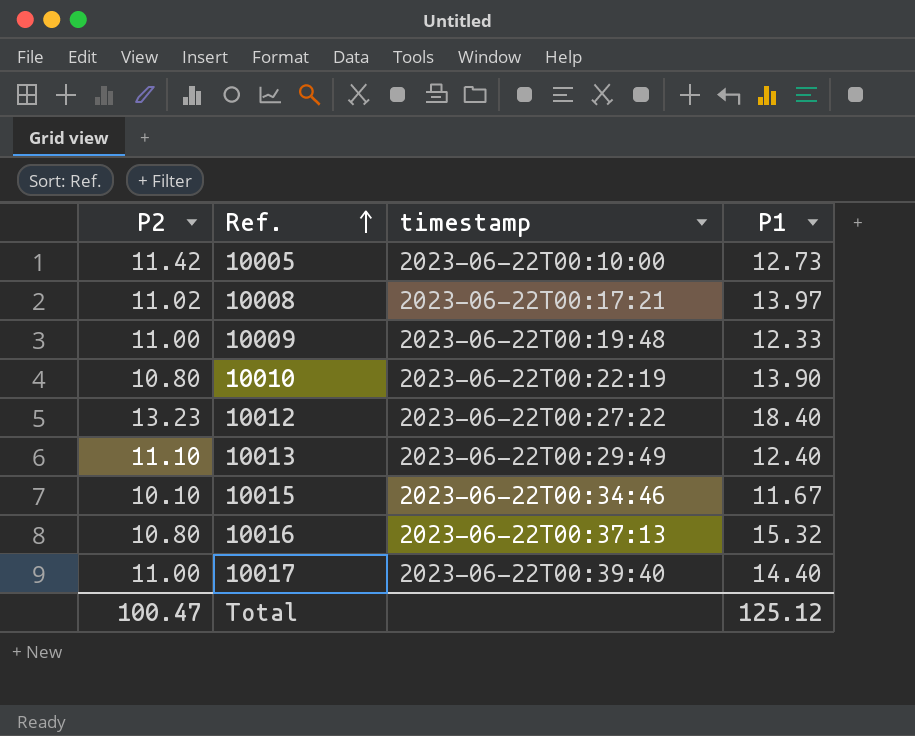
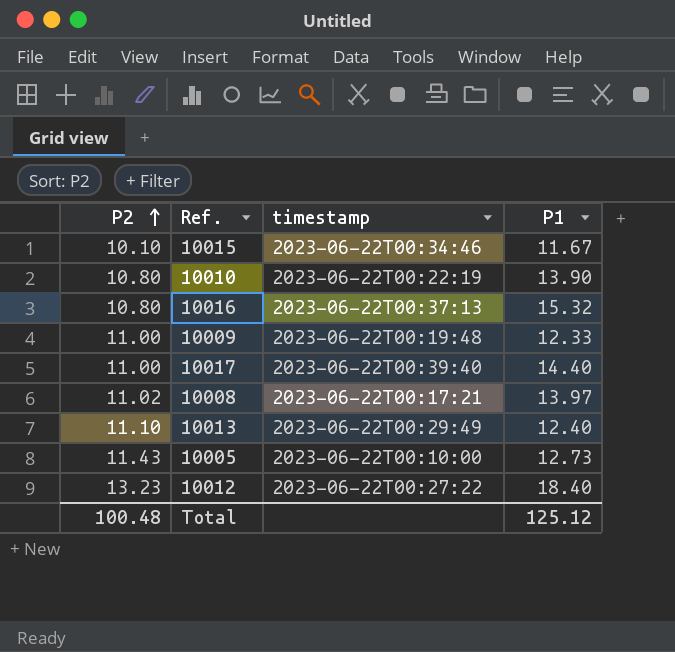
row order: Ref. ascending -> P2 ascending
10005 | P2: 11.42 -> 11.43
Total | P2: 100.47 -> 100.48

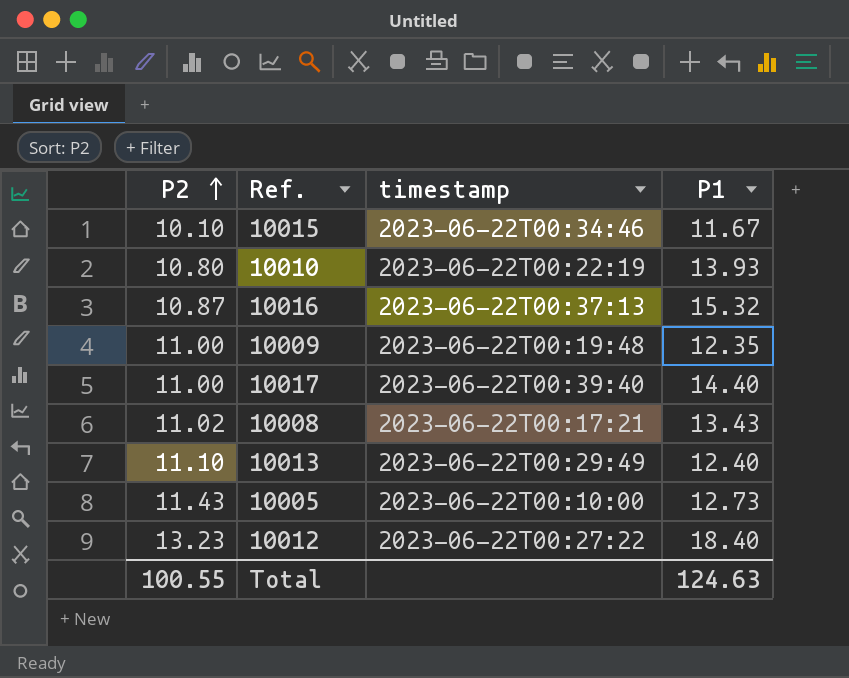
10010 | P1: 13.90 -> 13.93
10016 | P2: 10.80 -> 10.87
10009 | P1: 12.33 -> 12.35
10008 | P1: 13.97 -> 13.43
Total | P2: 100.48 -> 100.55
Total | P1: 125.12 -> 124.63

